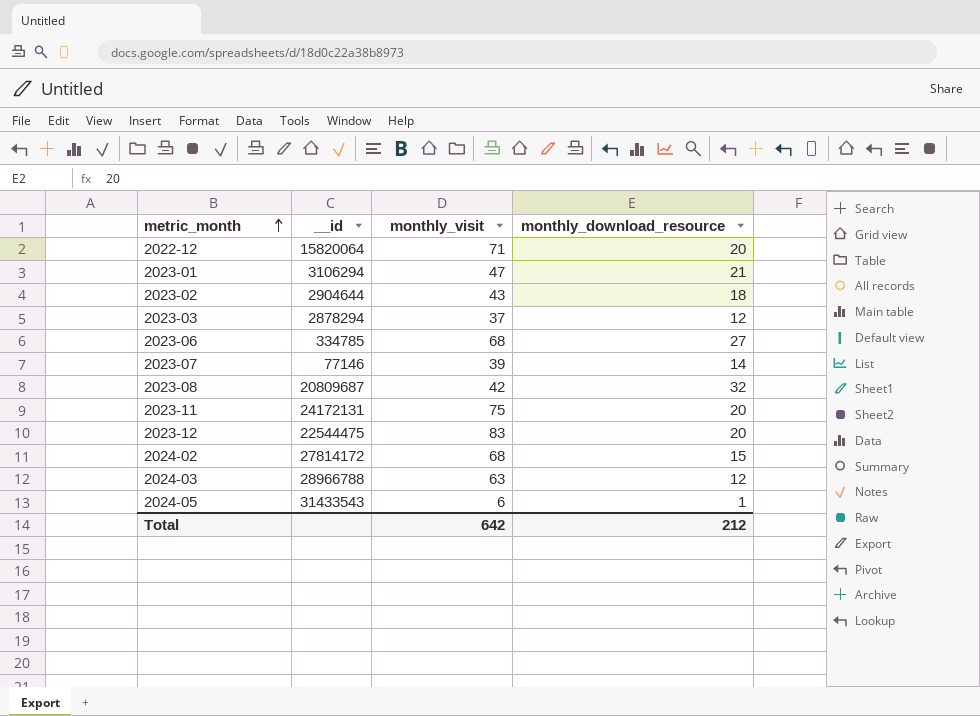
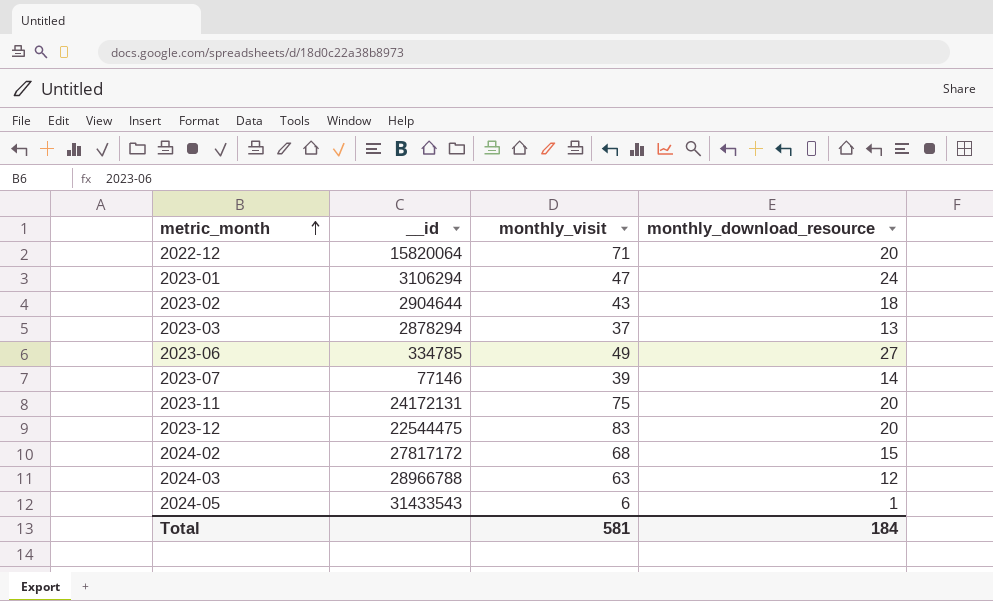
row 2023-08: 20809687 | 42 | 32 -> none
2023-01 | monthly_download_resource: 21 -> 24
2023-03 | monthly_download_resource: 12 -> 13
2023-06 | monthly_visit: 68 -> 49
2024-02 | __id: 27814172 -> 27817172
Total | monthly_visit: 642 -> 581
Total | monthly_download_resource: 212 -> 184

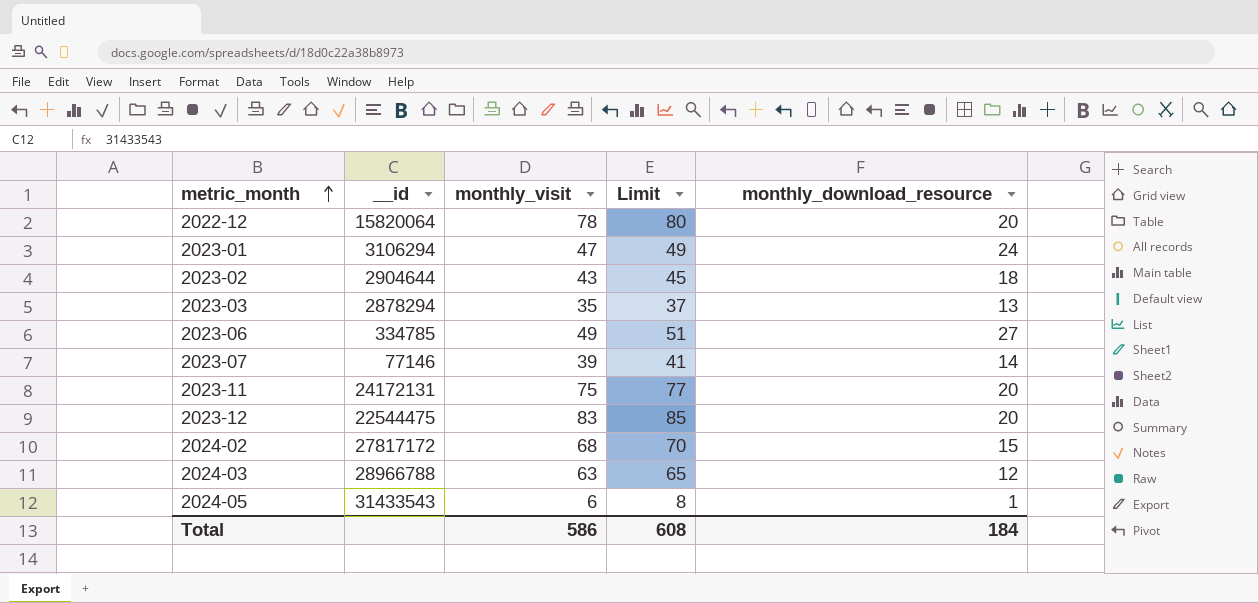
column Limit | formula: none -> [monthly_visit] + 2
2022-12 | monthly_visit: 71 -> 78
2023-03 | monthly_visit: 37 -> 35
Total | monthly_visit: 581 -> 586

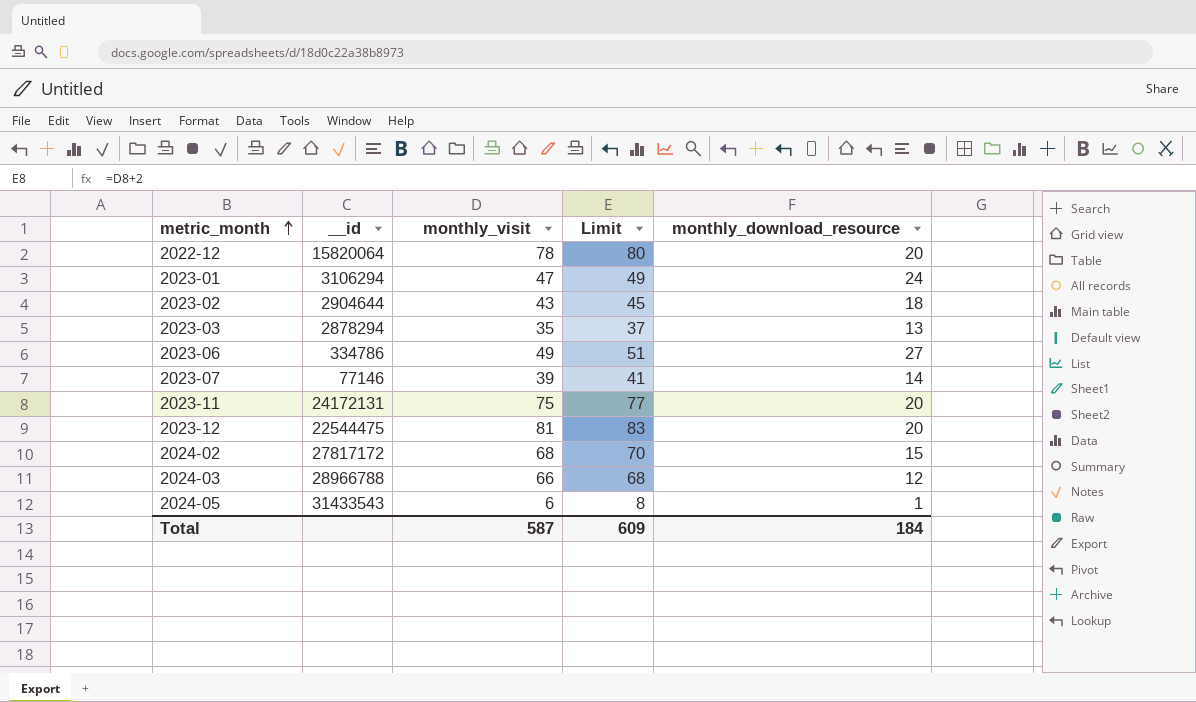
2023-06 | __id: 334785 -> 334786
2023-12 | monthly_visit: 83 -> 81
2023-12 | Limit: 85 -> 83
2024-03 | monthly_visit: 63 -> 66
2024-03 | Limit: 65 -> 68
Total | monthly_visit: 586 -> 587
Total | Limit: 608 -> 609

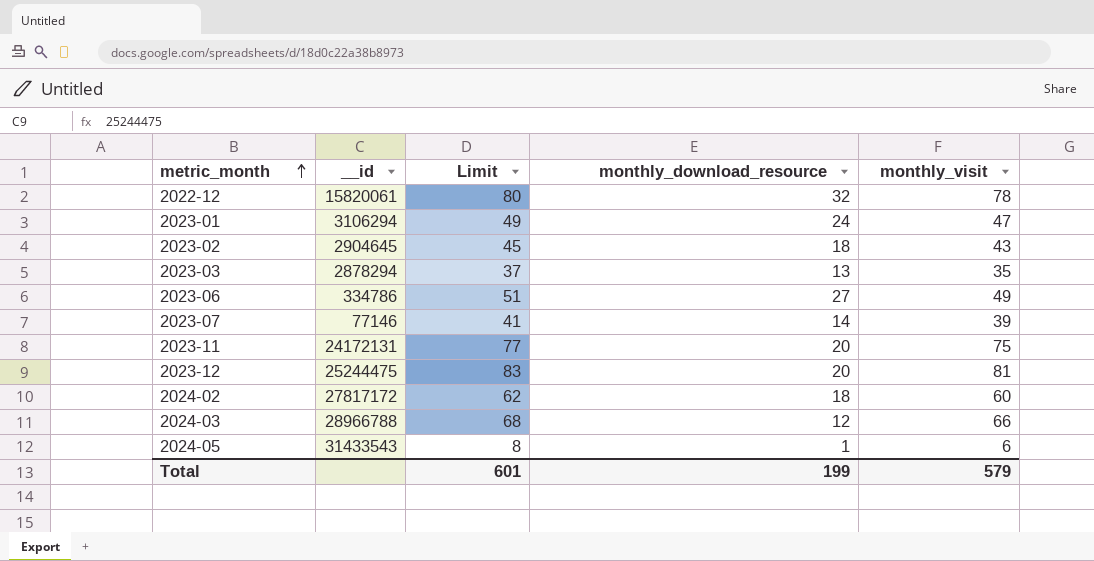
column monthly_visit | position: 3 -> 5
2022-12 | __id: 15820064 -> 15820061
2022-12 | monthly_download_resource: 20 -> 32
2023-02 | __id: 2904644 -> 2904645
2023-12 | __id: 22544475 -> 25244475
2024-02 | Limit: 70 -> 62
2024-02 | monthly_download_resource: 15 -> 18
2024-02 | monthly_visit: 68 -> 60
Total | Limit: 609 -> 601
Total | monthly_download_resource: 184 -> 199
Total | monthly_visit: 587 -> 579

